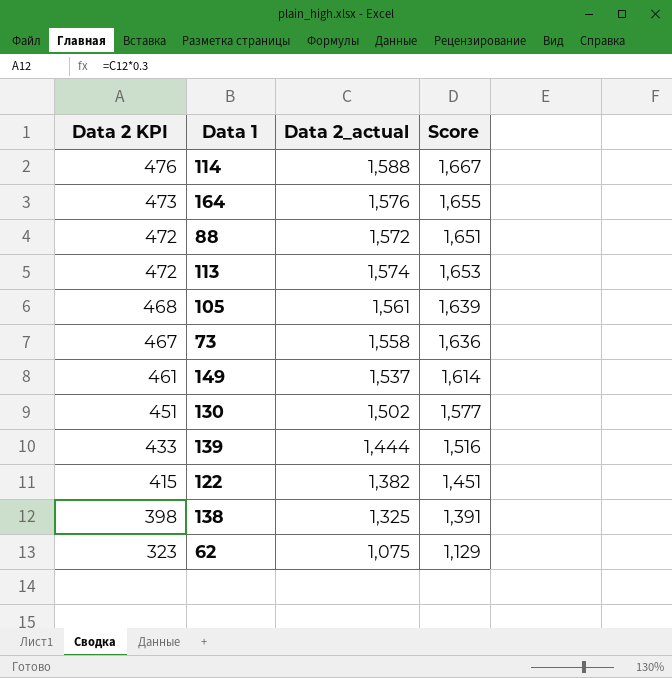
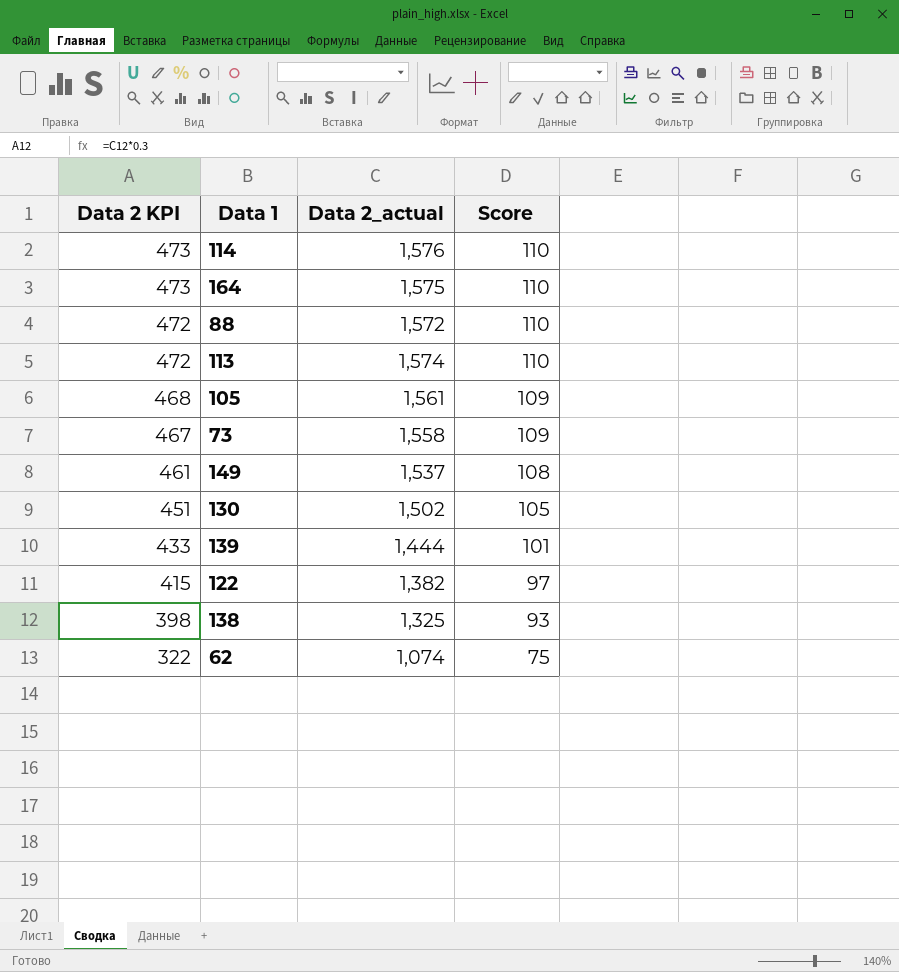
column Score | formula: [Data 2_actual] * 1.05 -> [Data 2_actual] * 0.07
114 | Data 2 KPI: 476 -> 473
114 | Data 2_actual: 1,588 -> 1,576
164 | Data 2_actual: 1,576 -> 1,575
62 | Data 2 KPI: 323 -> 322
62 | Data 2_actual: 1,075 -> 1,074

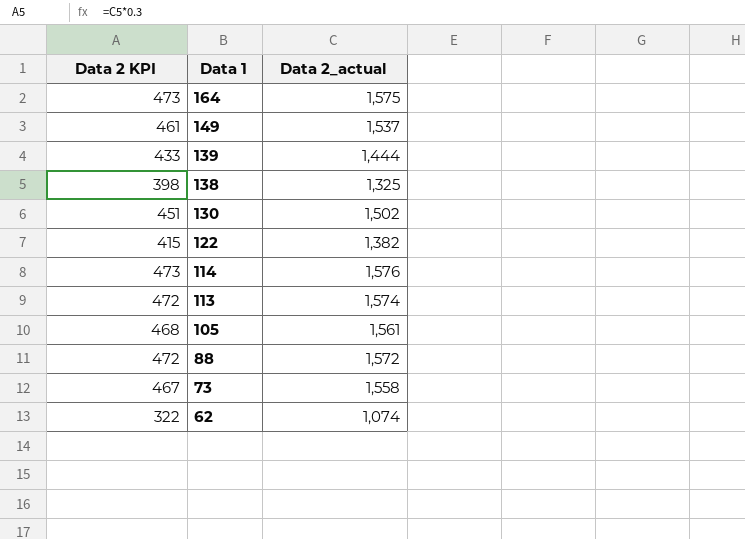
row order: Data 2 KPI descending -> Data 1 descending
column Score | formula: [Data 2_actual] * 0.07 -> none

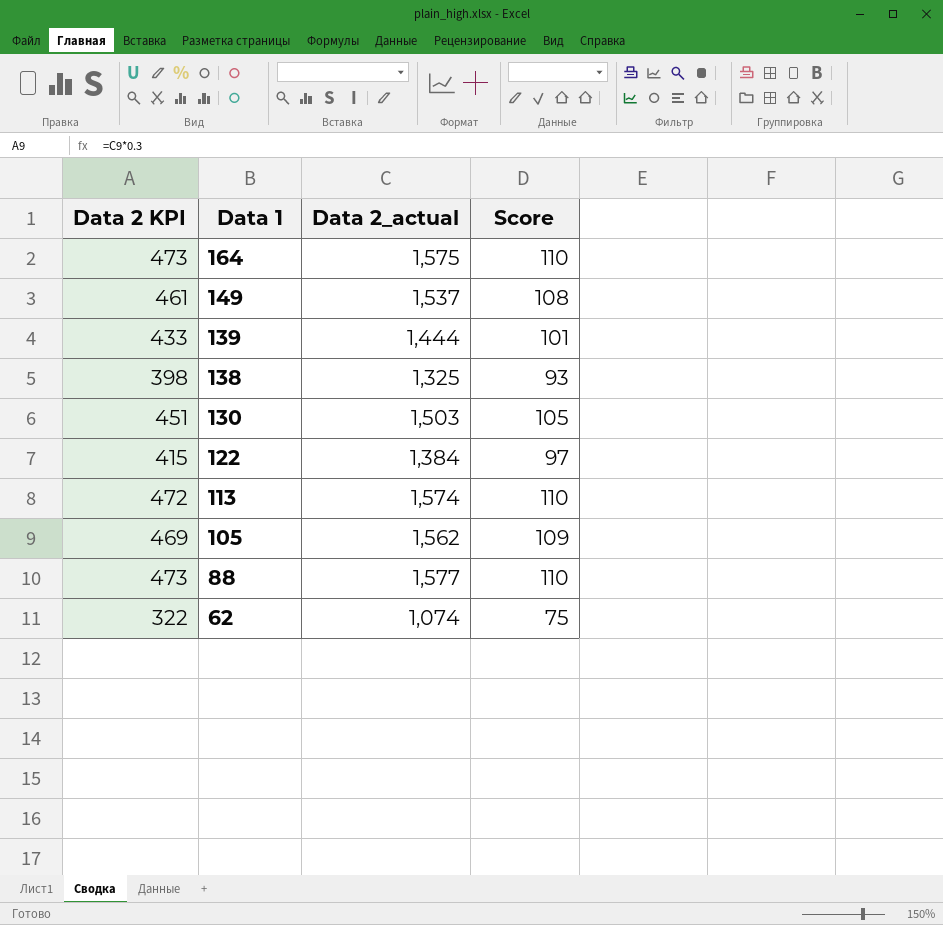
column Score | formula: none -> [Data 2_actual] * 0.07
row 114: 473 | 1,576 -> none
row 73: 467 | 1,558 -> none
130 | Data 2_actual: 1,502 -> 1,503
122 | Data 2_actual: 1,382 -> 1,384
105 | Data 2 KPI: 468 -> 469
105 | Data 2_actual: 1,561 -> 1,562
88 | Data 2 KPI: 472 -> 473
88 | Data 2_actual: 1,572 -> 1,577

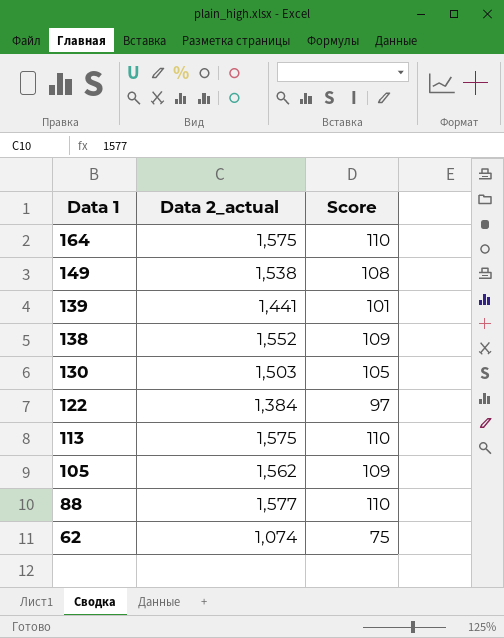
column Data 2 KPI | formula: [Data 2_actual] * 0.3 -> none
149 | Data 2_actual: 1,537 -> 1,538
139 | Data 2_actual: 1,444 -> 1,441
138 | Data 2_actual: 1,325 -> 1,552
138 | Score: 93 -> 109
113 | Data 2_actual: 1,574 -> 1,575

